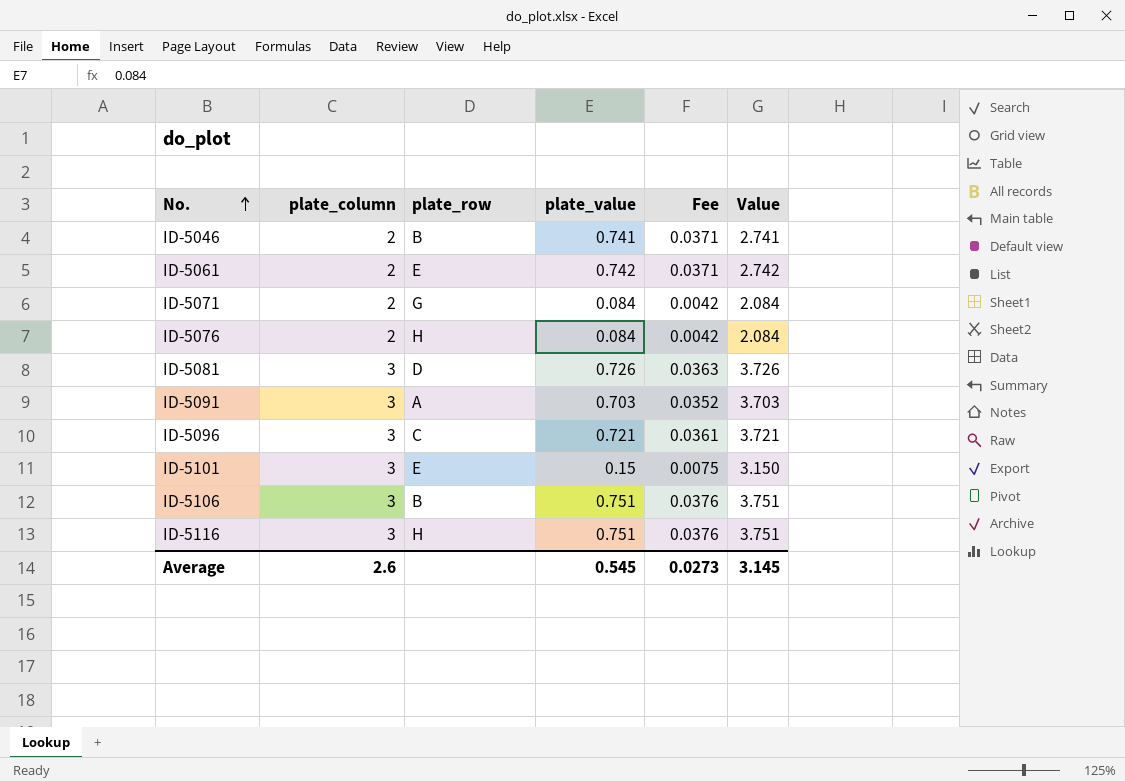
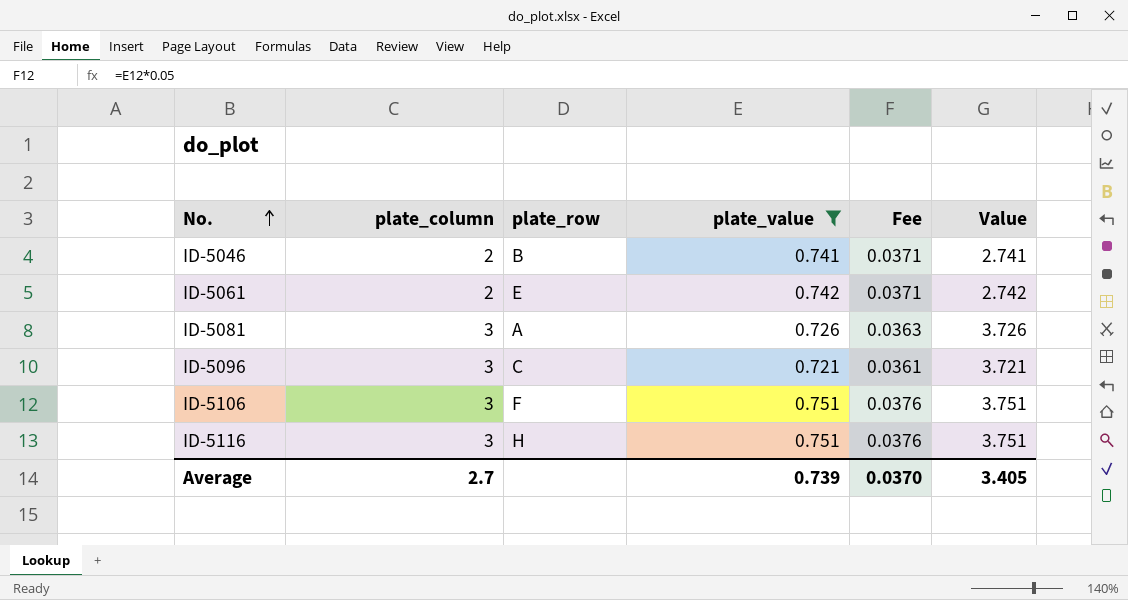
filter: none -> plate_value >= 0.721
ID-5081 | plate_row: D -> A
ID-5106 | plate_row: B -> F
Average | plate_column: 2.6 -> 2.7
Average | plate_value: 0.545 -> 0.739
Average | Fee: 0.0273 -> 0.0370
Average | Value: 3.145 -> 3.405

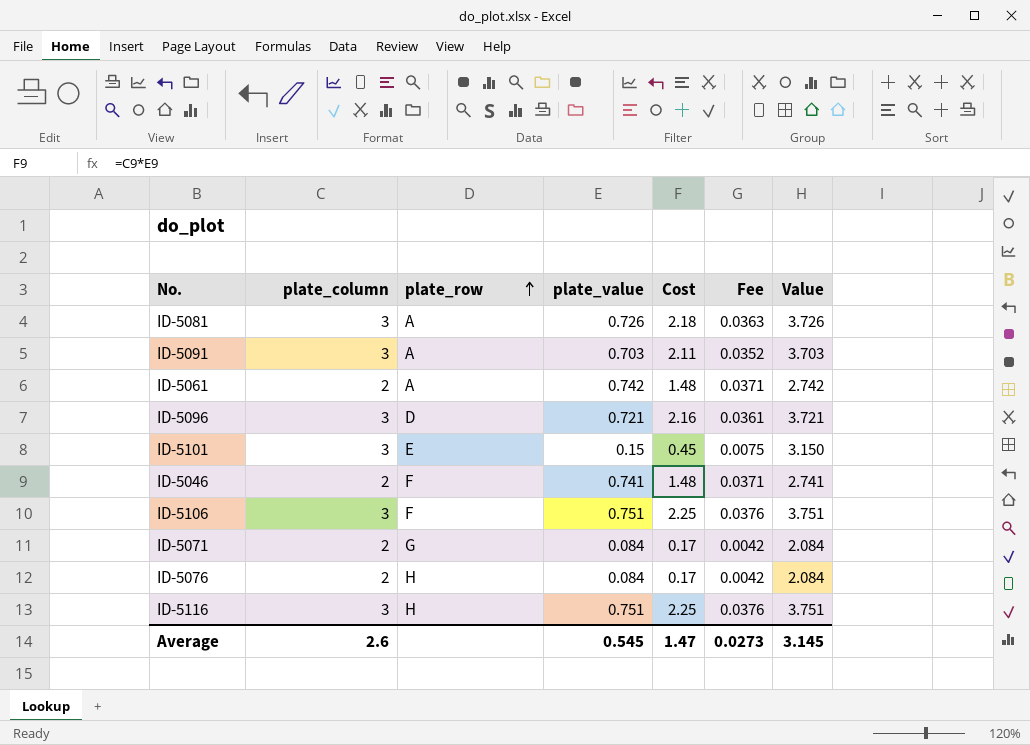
filter: plate_value >= 0.721 -> none
row order: No. ascending -> plate_row ascending
column Cost | formula: none -> [plate_column] * [plate_value]
ID-5061 | plate_row: E -> A
ID-5096 | plate_row: C -> D
ID-5046 | plate_row: B -> F
Average | plate_column: 2.7 -> 2.6
Average | plate_value: 0.739 -> 0.545
Average | Fee: 0.0370 -> 0.0273
Average | Value: 3.405 -> 3.145

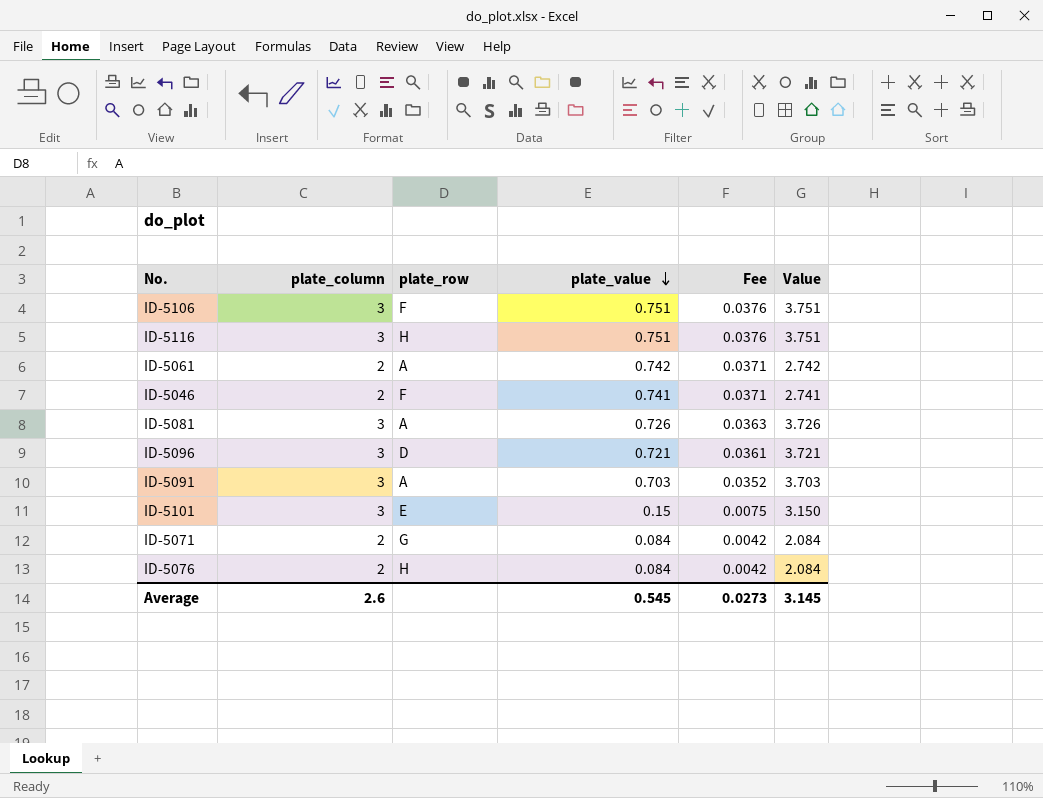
row order: plate_row ascending -> plate_value descending
column Cost | formula: [plate_column] * [plate_value] -> none

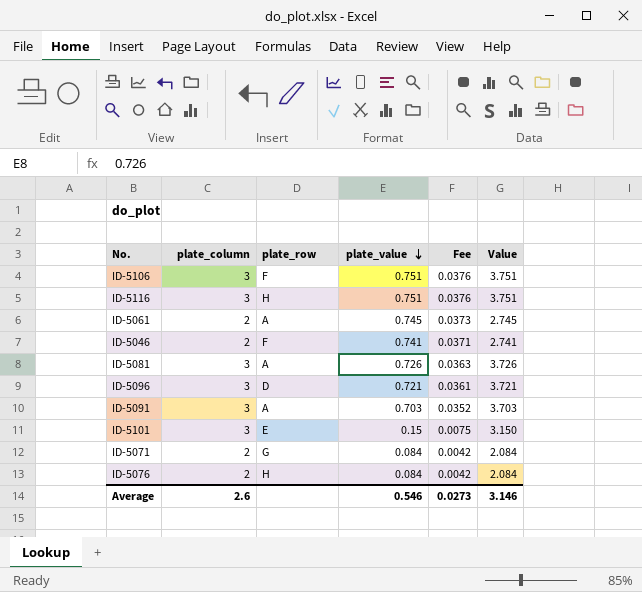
ID-5061 | plate_value: 0.742 -> 0.745
ID-5061 | Fee: 0.0371 -> 0.0373
ID-5061 | Value: 2.742 -> 2.745
Average | plate_value: 0.545 -> 0.546
Average | Value: 3.145 -> 3.146

